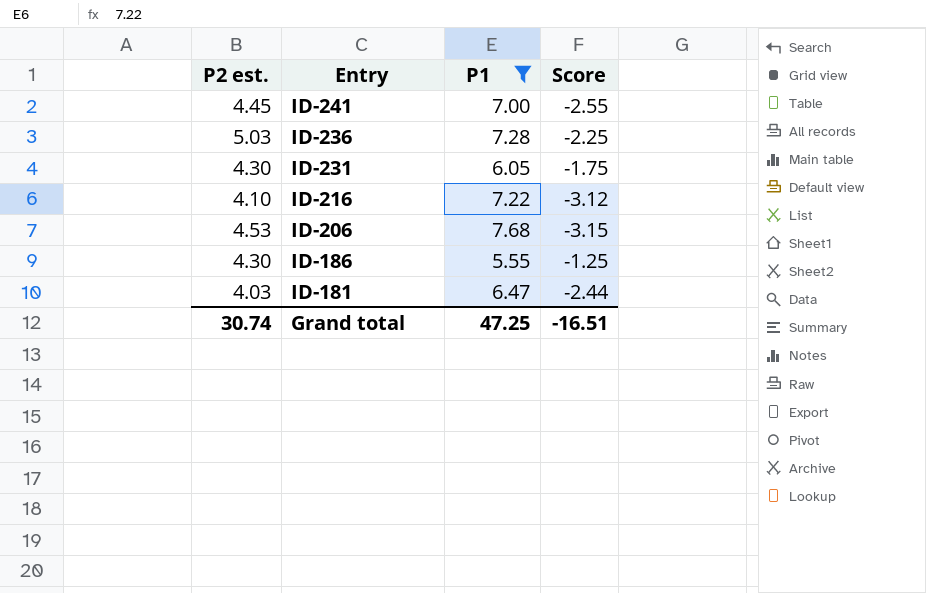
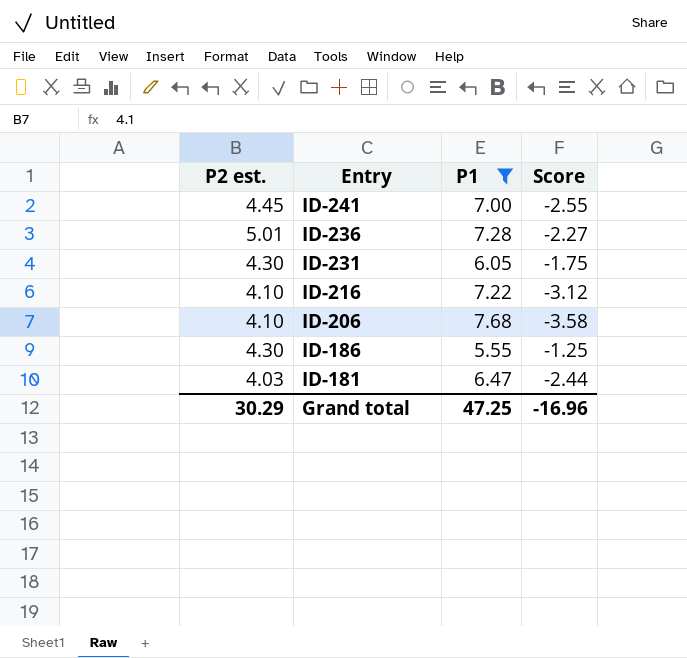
ID-236 | P2 est.: 5.03 -> 5.01
ID-236 | Score: -2.25 -> -2.27
ID-206 | P2 est.: 4.53 -> 4.10
ID-206 | Score: -3.15 -> -3.58
Grand total | P2 est.: 30.74 -> 30.29
Grand total | Score: -16.51 -> -16.96

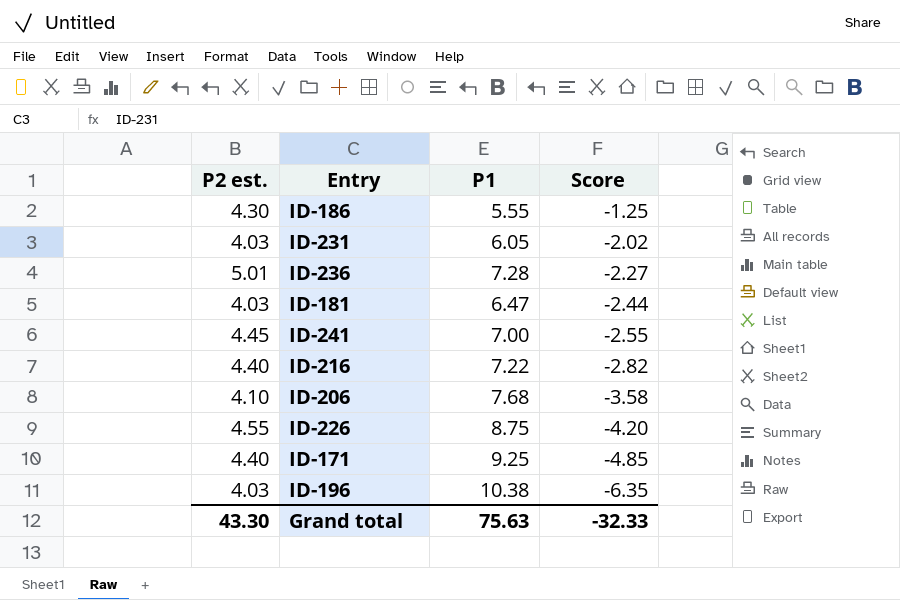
filter: P1 <= 7.68 -> none
row order: Entry descending -> Score descending
ID-231 | P2 est.: 4.30 -> 4.03
ID-231 | Score: -1.75 -> -2.02
ID-216 | P2 est.: 4.10 -> 4.40
ID-216 | Score: -3.12 -> -2.82
Grand total | P2 est.: 30.29 -> 43.30
Grand total | P1: 47.25 -> 75.63
Grand total | Score: -16.96 -> -32.33

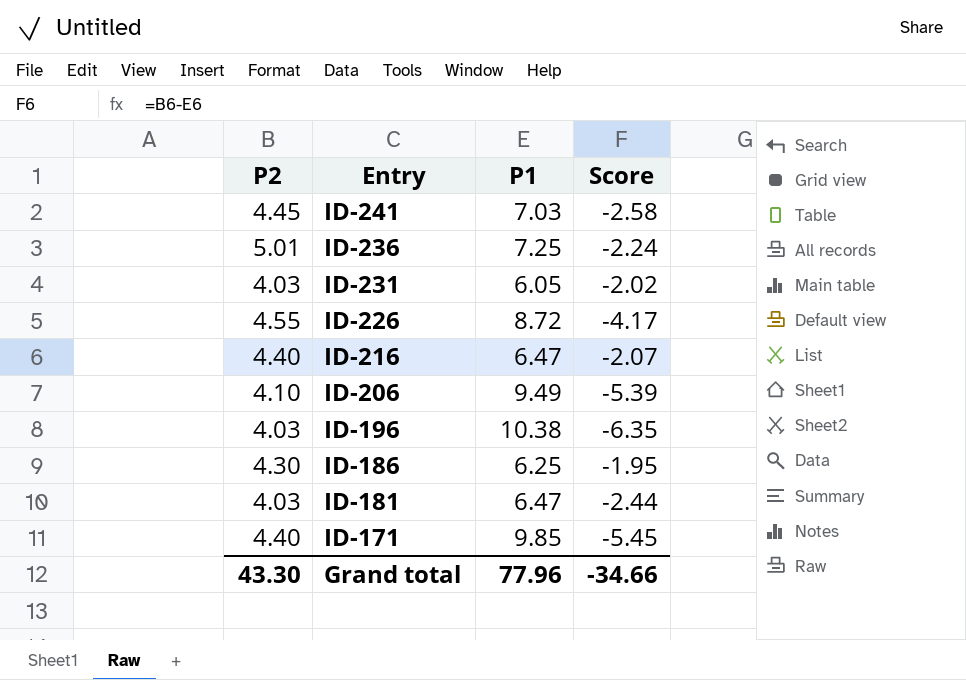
row order: Score descending -> Entry descending
column name: P2 est. -> P2
ID-241 | P1: 7.00 -> 7.03
ID-241 | Score: -2.55 -> -2.58
ID-236 | P1: 7.28 -> 7.25
ID-236 | Score: -2.27 -> -2.24
ID-226 | P1: 8.75 -> 8.72
ID-226 | Score: -4.20 -> -4.17
ID-216 | P1: 7.22 -> 6.47
ID-216 | Score: -2.82 -> -2.07
ID-206 | P1: 7.68 -> 9.49
ID-206 | Score: -3.58 -> -5.39
ID-186 | P1: 5.55 -> 6.25
ID-186 | Score: -1.25 -> -1.95
ID-171 | P1: 9.25 -> 9.85
ID-171 | Score: -4.85 -> -5.45
Grand total | P1: 75.63 -> 77.96
Grand total | Score: -32.33 -> -34.66

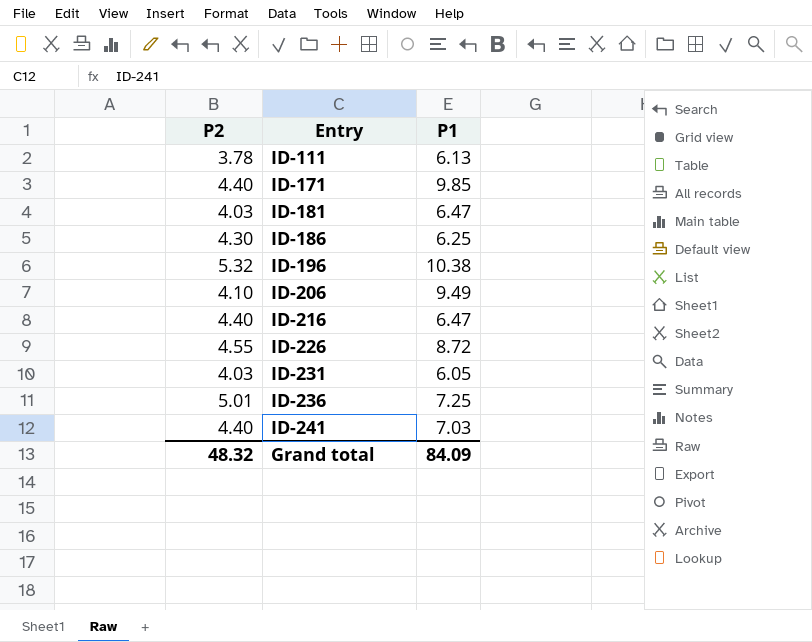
row order: Entry descending -> Entry ascending
column Score | formula: [P2] - [P1] -> none
row ID-111: none -> 3.78 | 6.13
ID-196 | P2: 4.03 -> 5.32
ID-241 | P2: 4.45 -> 4.40
Grand total | P2: 43.30 -> 48.32
Grand total | P1: 77.96 -> 84.09

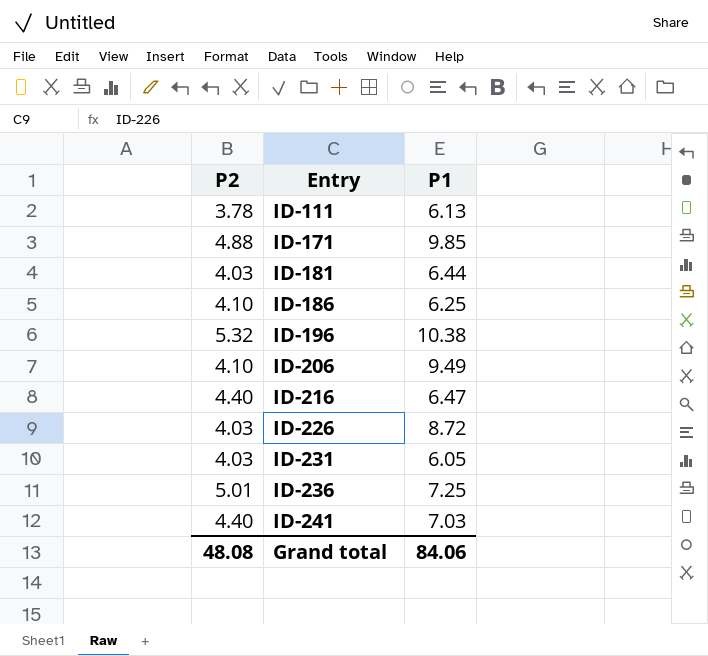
ID-171 | P2: 4.40 -> 4.88
ID-181 | P1: 6.47 -> 6.44
ID-186 | P2: 4.30 -> 4.10
ID-226 | P2: 4.55 -> 4.03
Grand total | P2: 48.32 -> 48.08
Grand total | P1: 84.09 -> 84.06

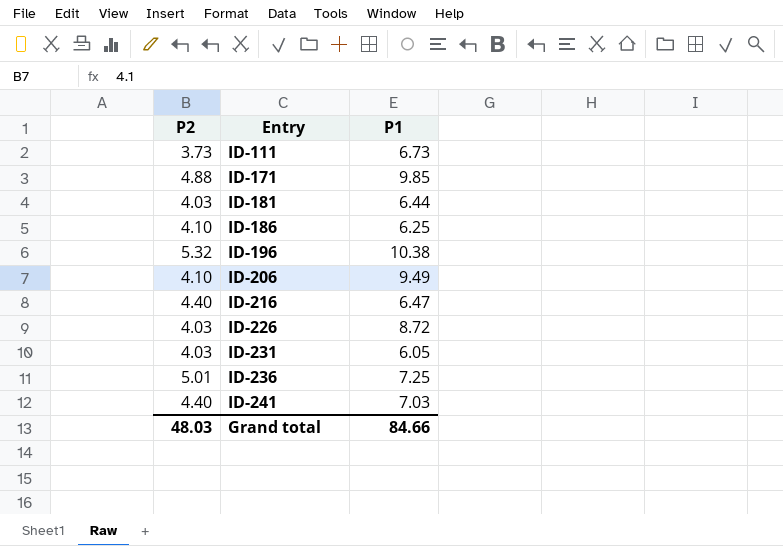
ID-111 | P2: 3.78 -> 3.73
ID-111 | P1: 6.13 -> 6.73
Grand total | P2: 48.08 -> 48.03
Grand total | P1: 84.06 -> 84.66

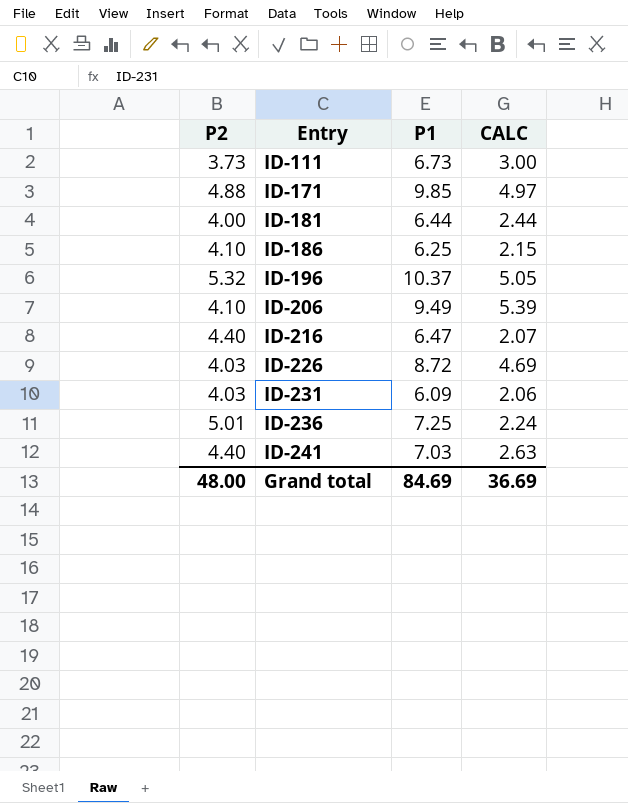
column CALC | formula: none -> [P1] - [P2]
ID-181 | P2: 4.03 -> 4.00
ID-196 | P1: 10.38 -> 10.37
ID-231 | P1: 6.05 -> 6.09
Grand total | P2: 48.03 -> 48.00
Grand total | P1: 84.66 -> 84.69

